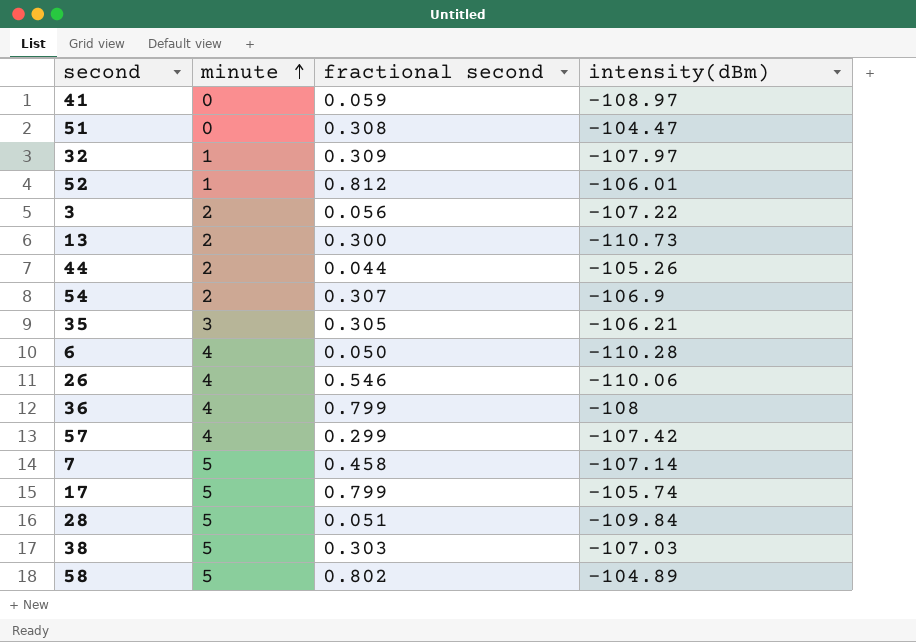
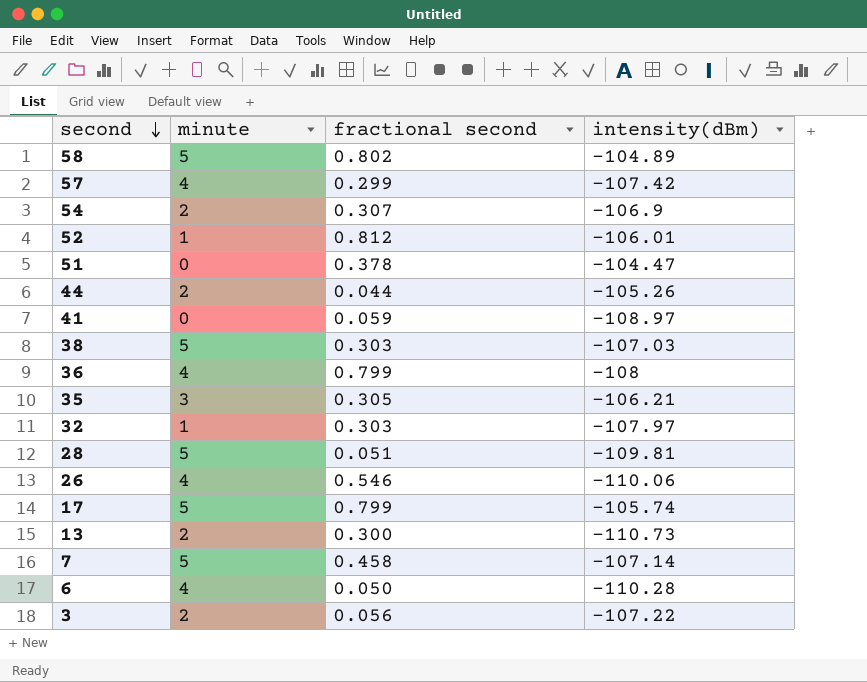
row order: minute ascending -> second descending
51 | fractional second: 0.308 -> 0.378
32 | fractional second: 0.309 -> 0.303
28 | intensity(dBm): -109.84 -> -109.81

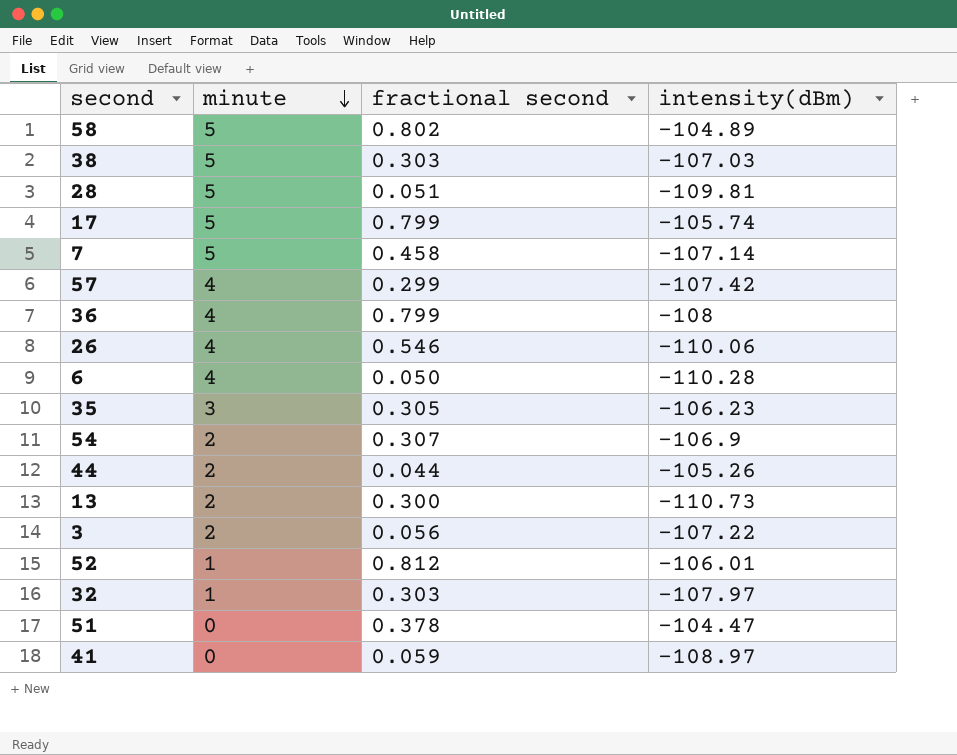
row order: second descending -> minute descending
35 | intensity(dBm): -106.21 -> -106.23

